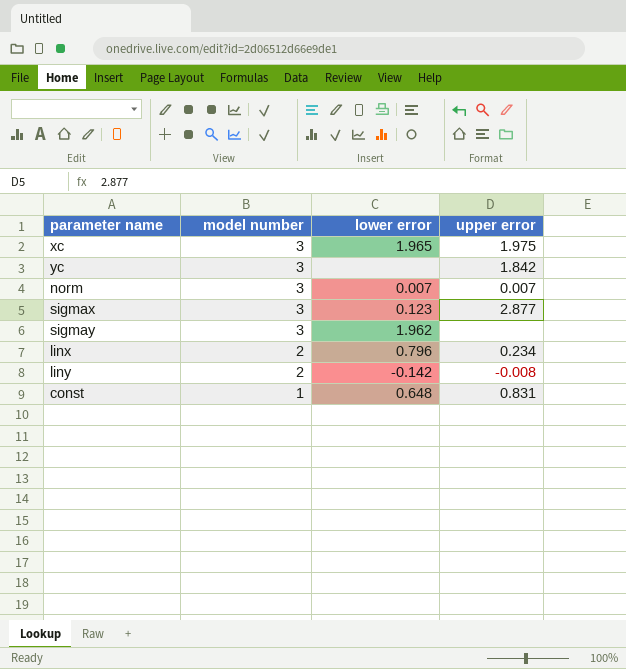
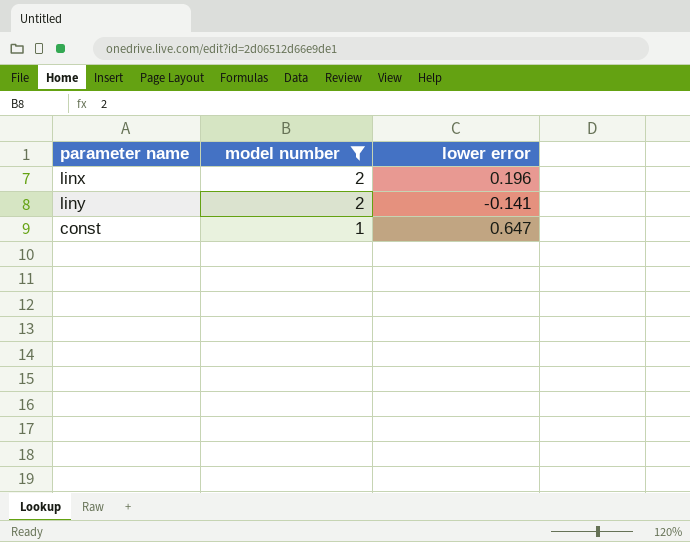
filter: none -> model number != 3
column upper error | position: 4 -> none
linx | lower error: 0.796 -> 0.196
liny | lower error: -0.142 -> -0.141
const | lower error: 0.648 -> 0.647

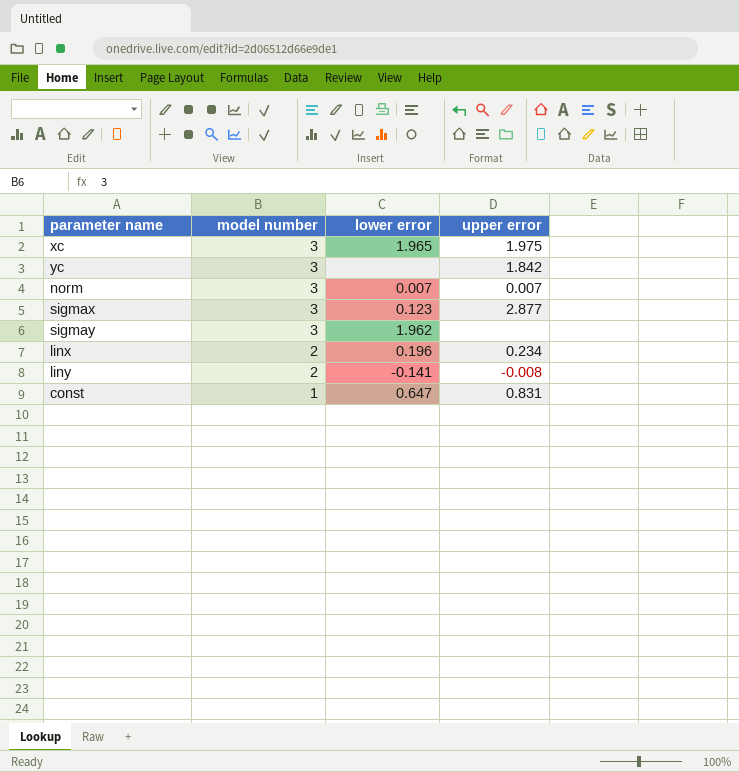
filter: model number != 3 -> none
column upper error | position: none -> 4

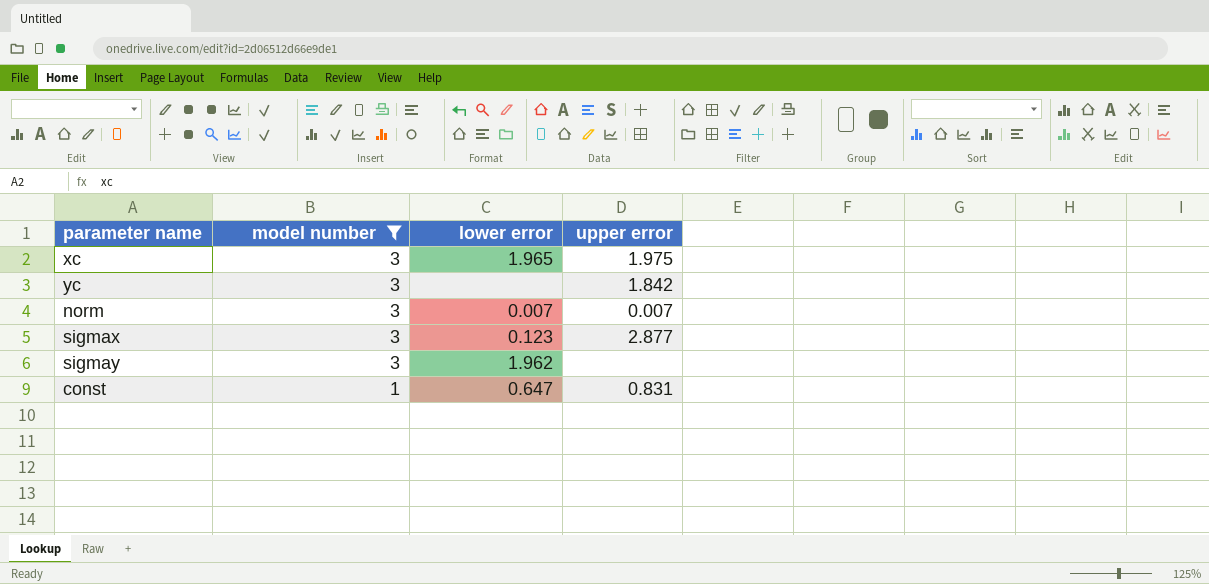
filter: none -> model number != 2

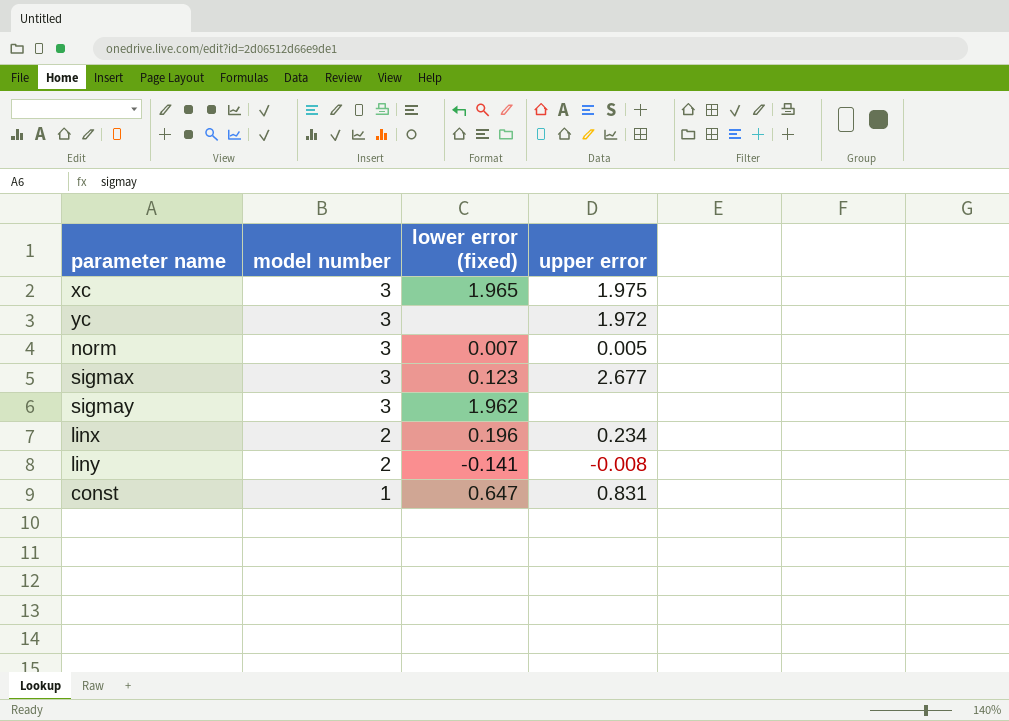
filter: model number != 2 -> none
column name: lower error -> lower error (fixed)
yc | upper error: 1.842 -> 1.972
norm | upper error: 0.007 -> 0.005
sigmax | upper error: 2.877 -> 2.677

